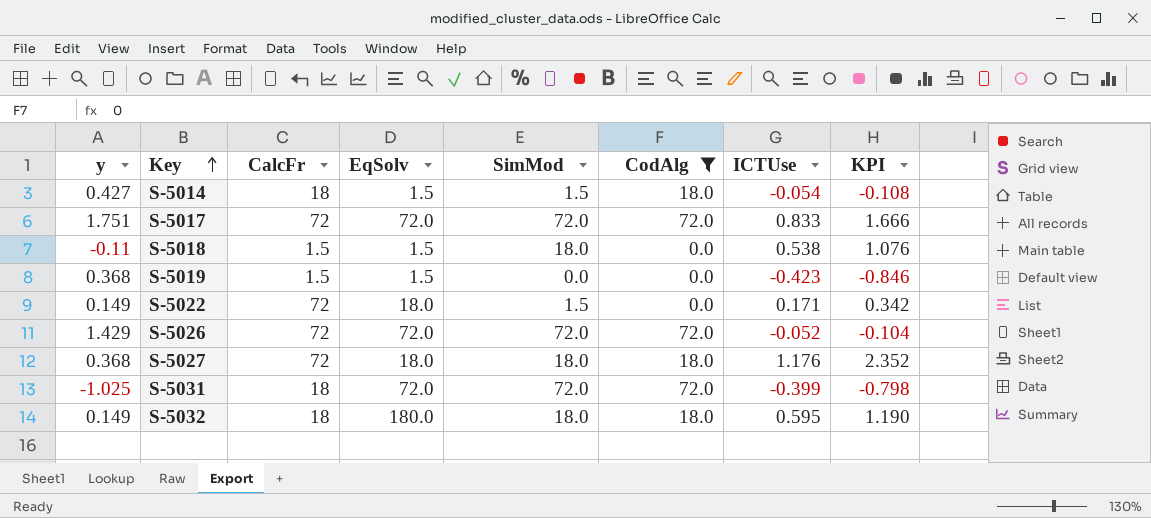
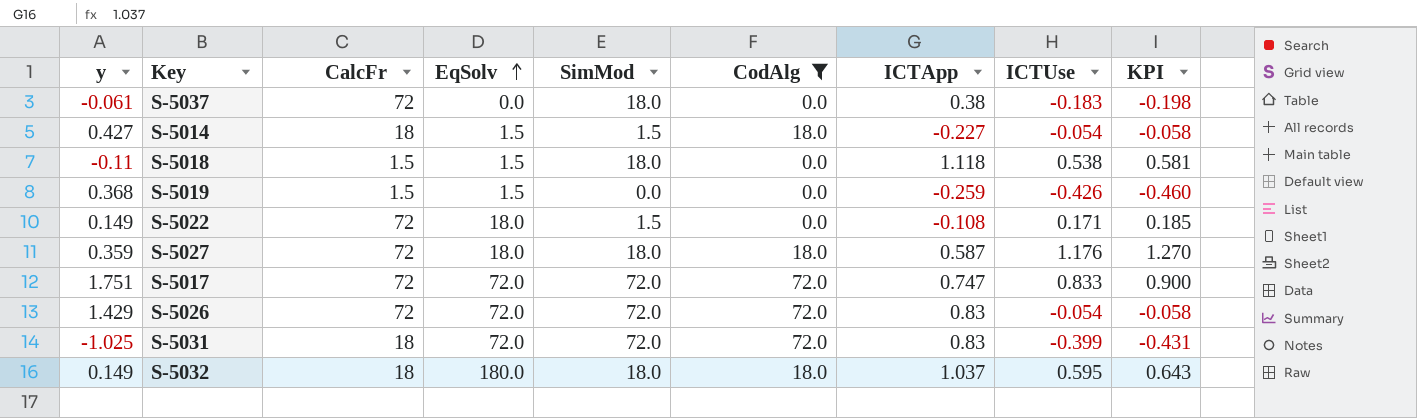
row order: Key ascending -> EqSolv ascending
column ICTApp | position: none -> 7
column KPI | formula: [ICTUse] * 2 -> [ICTUse] * 1.08
row S-5037: none -> -0.061 | 72 | 0.0 | 18.0 | 0.0 | 0.38 | -0.183 | -0.198
S-5019 | ICTUse: -0.423 -> -0.426
S-5027 | y: 0.368 -> 0.359
S-5026 | ICTUse: -0.052 -> -0.054

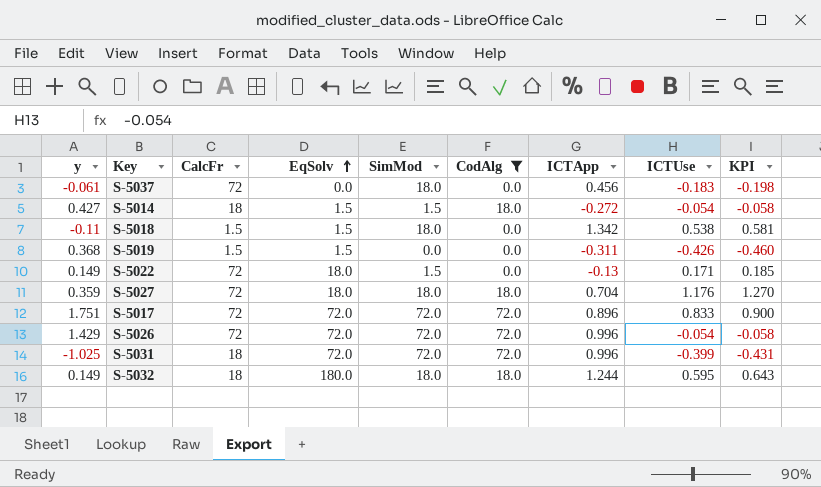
S-5037 | ICTApp: 0.38 -> 0.456
S-5014 | ICTApp: -0.227 -> -0.272
S-5018 | ICTApp: 1.118 -> 1.342
S-5019 | ICTApp: -0.259 -> -0.311
S-5022 | ICTApp: -0.108 -> -0.13
S-5027 | ICTApp: 0.587 -> 0.704
S-5017 | ICTApp: 0.747 -> 0.896
S-5026 | ICTApp: 0.83 -> 0.996
S-5031 | ICTApp: 0.83 -> 0.996
S-5032 | ICTApp: 1.037 -> 1.244

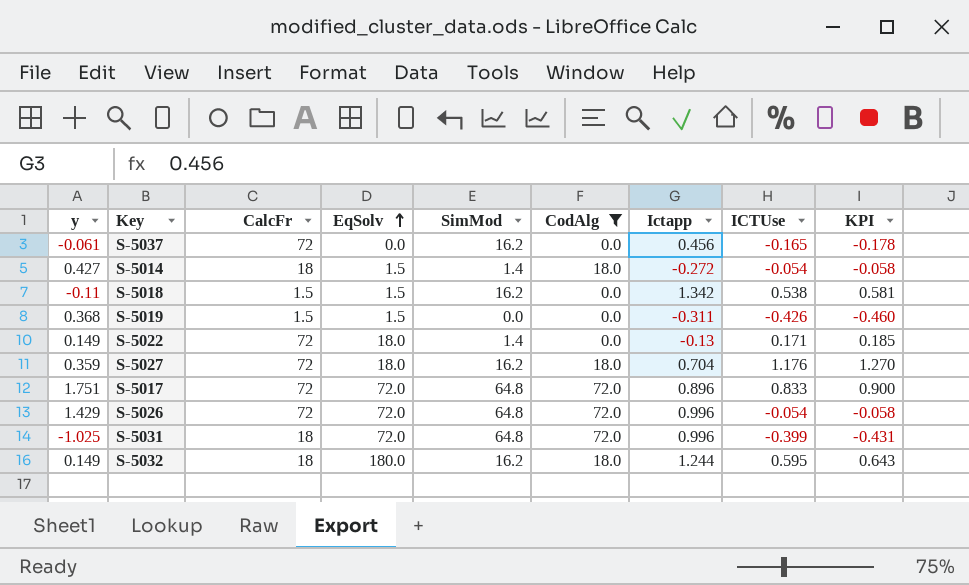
column name: ICTApp -> Ictapp
S-5037 | SimMod: 18.0 -> 16.2
S-5037 | ICTUse: -0.183 -> -0.165
S-5037 | KPI: -0.198 -> -0.178
S-5014 | SimMod: 1.5 -> 1.4
S-5018 | SimMod: 18.0 -> 16.2
S-5022 | SimMod: 1.5 -> 1.4
S-5027 | SimMod: 18.0 -> 16.2
S-5017 | SimMod: 72.0 -> 64.8
S-5026 | SimMod: 72.0 -> 64.8
S-5031 | SimMod: 72.0 -> 64.8
S-5032 | SimMod: 18.0 -> 16.2

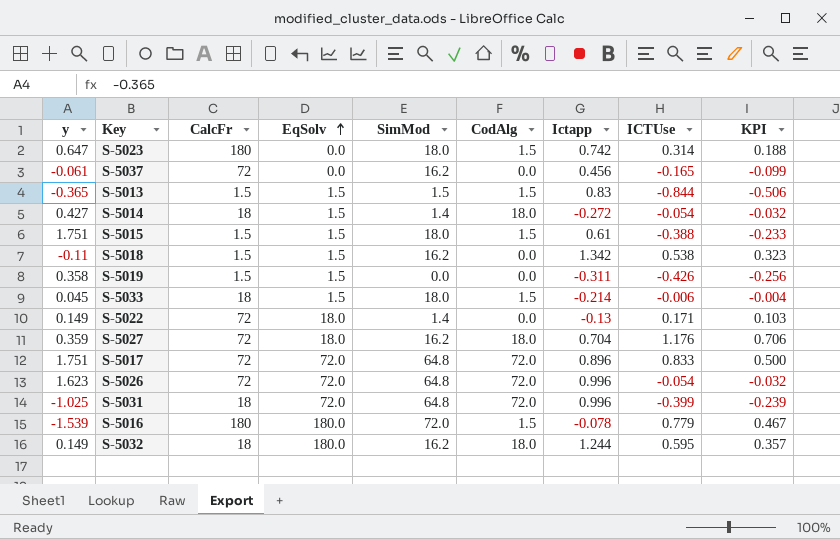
filter: CodAlg != 1.5 -> none
column KPI | formula: [ICTUse] * 1.08 -> [ICTUse] * 0.6
S-5019 | y: 0.368 -> 0.358
S-5026 | y: 1.429 -> 1.623

